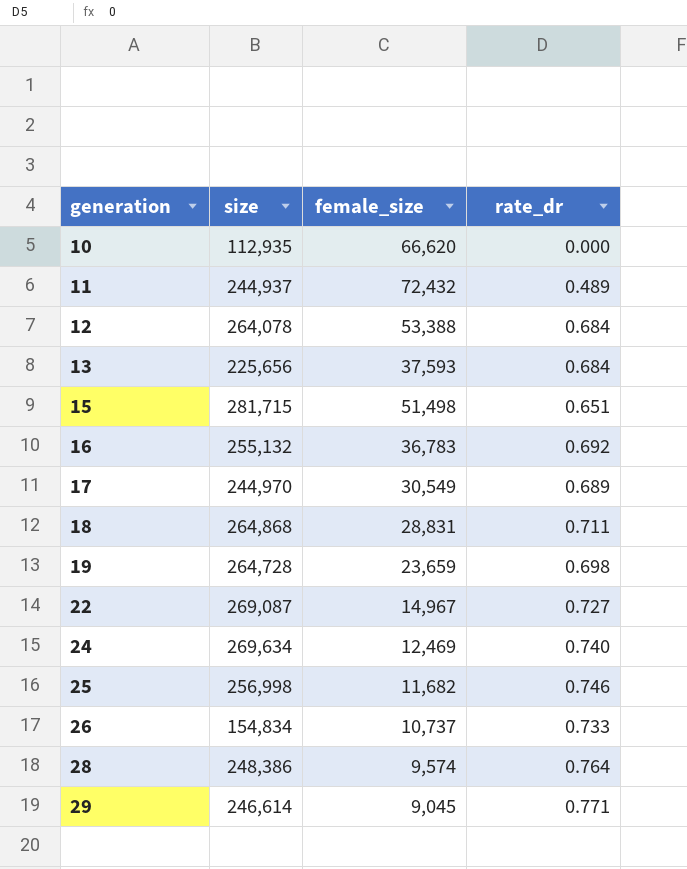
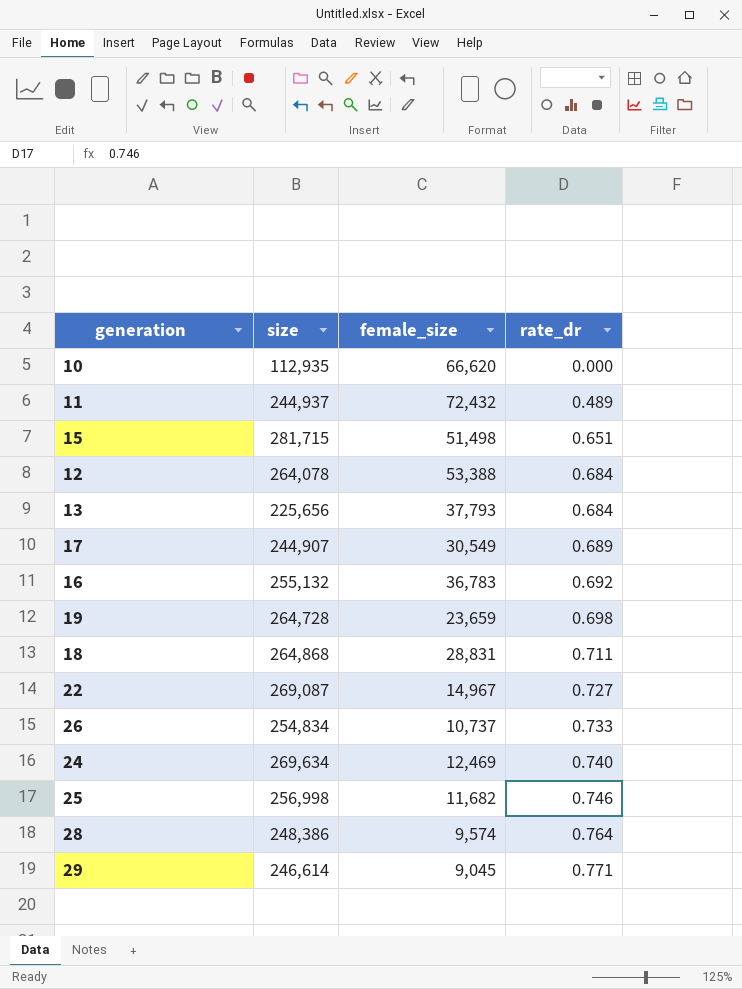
row order: generation ascending -> rate_dr ascending
13 | female_size: 37,593 -> 37,793
17 | size: 244,970 -> 244,907
26 | size: 154,834 -> 254,834

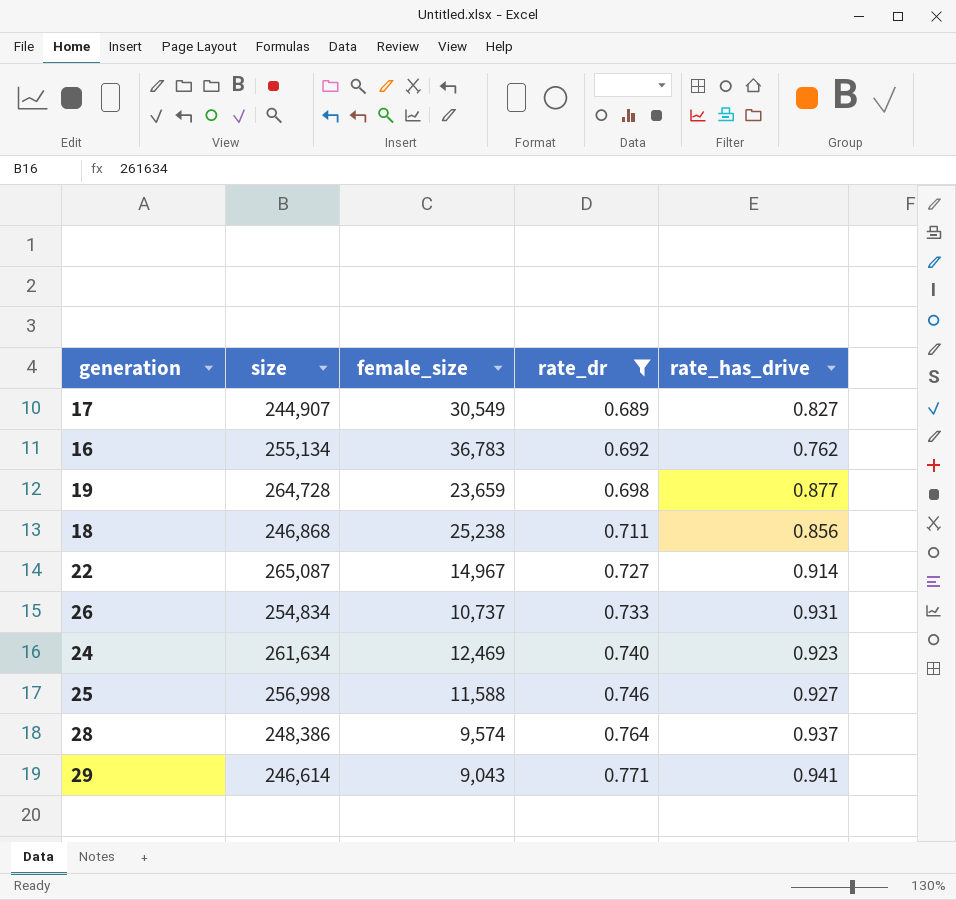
filter: none -> rate_dr >= 0.689
column rate_has_drive | position: none -> 5
16 | size: 255,132 -> 255,134
18 | size: 264,868 -> 246,868
18 | female_size: 28,831 -> 25,238
22 | size: 269,087 -> 265,087
24 | size: 269,634 -> 261,634
25 | female_size: 11,682 -> 11,588
29 | female_size: 9,045 -> 9,043

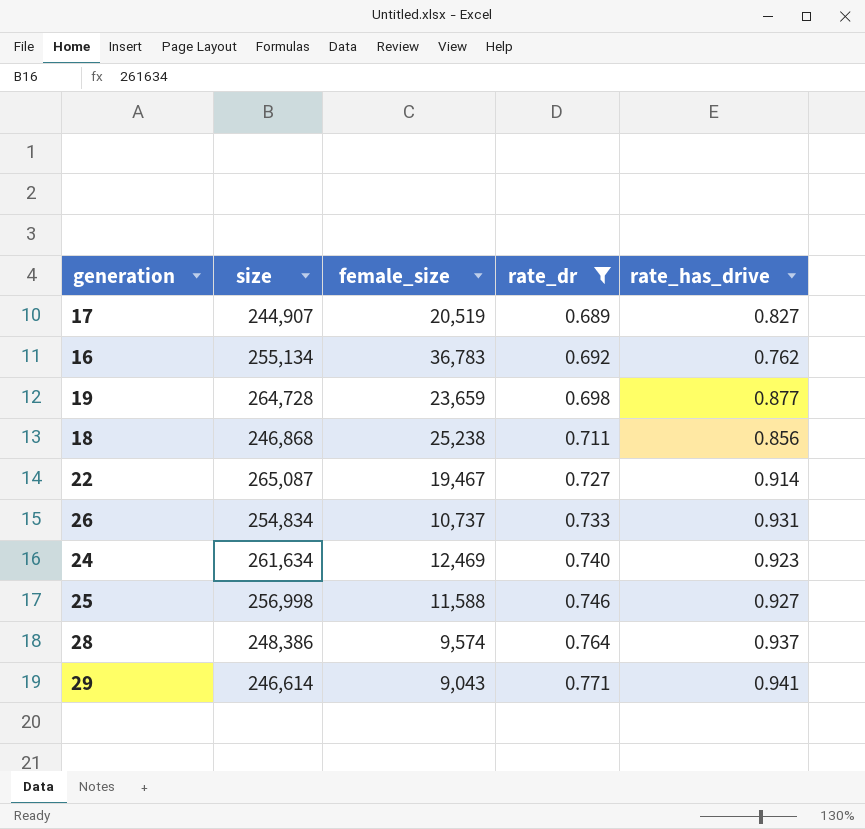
17 | female_size: 30,549 -> 20,519
22 | female_size: 14,967 -> 19,467

